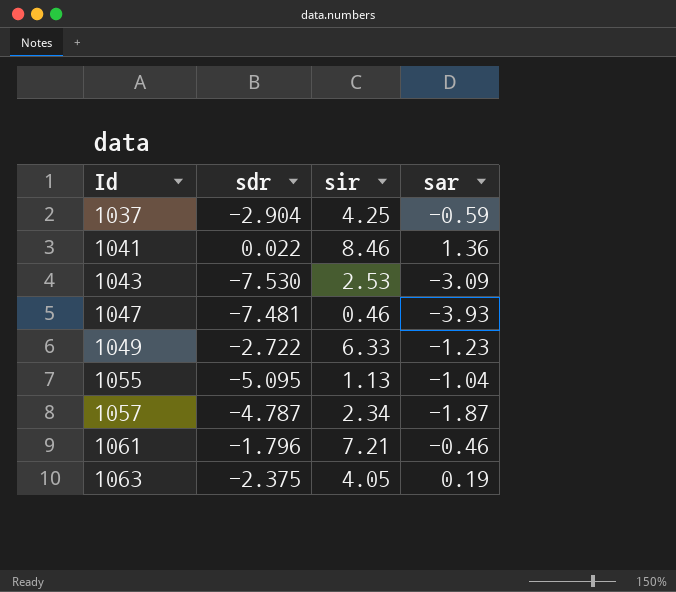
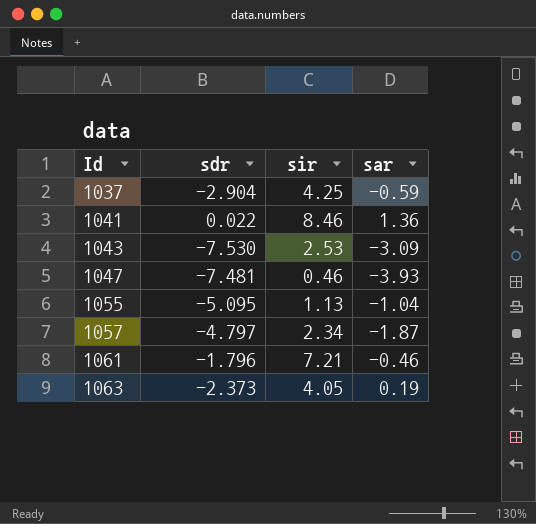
row 1049: -2.722 | 6.33 | -1.23 -> none
1057 | sdr: -4.787 -> -4.797
1063 | sdr: -2.375 -> -2.373

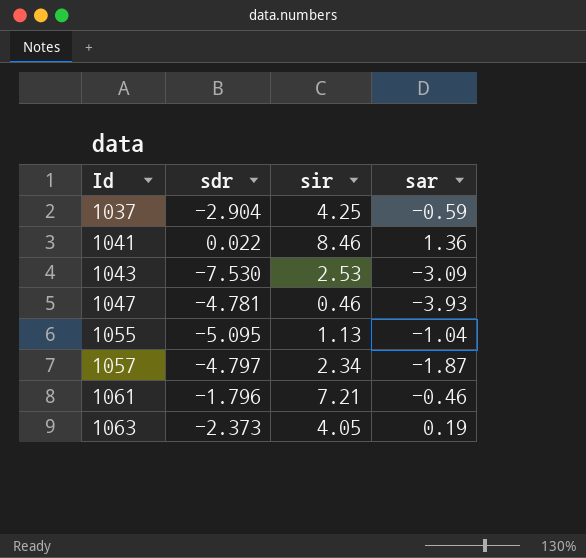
1047 | sdr: -7.481 -> -4.781

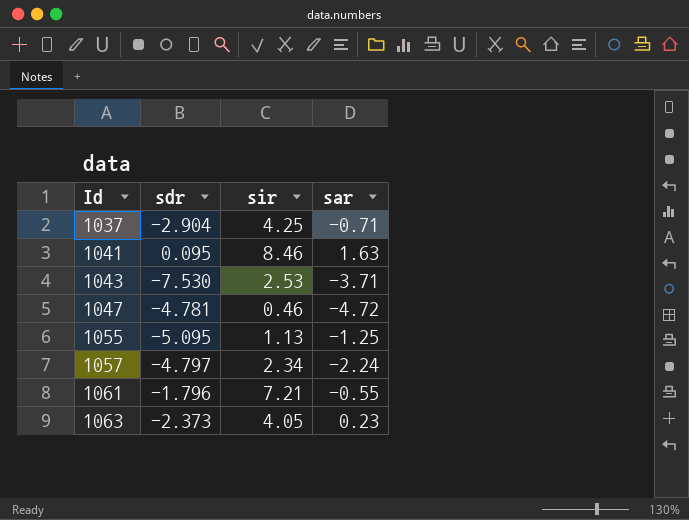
1037 | sar: -0.59 -> -0.71
1041 | sdr: 0.022 -> 0.095
1041 | sar: 1.36 -> 1.63
1043 | sar: -3.09 -> -3.71
1047 | sar: -3.93 -> -4.72
1055 | sar: -1.04 -> -1.25
1057 | sar: -1.87 -> -2.24
1061 | sar: -0.46 -> -0.55
1063 | sar: 0.19 -> 0.23

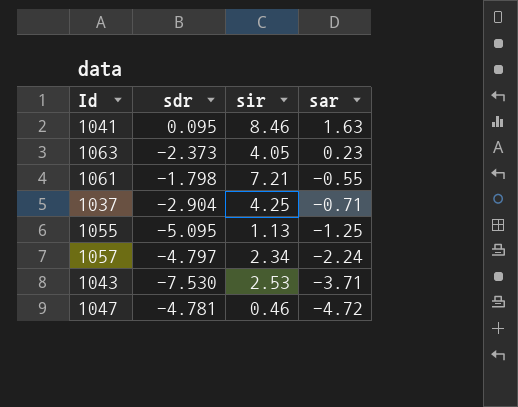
row order: Id ascending -> sar descending
1061 | sdr: -1.796 -> -1.798

